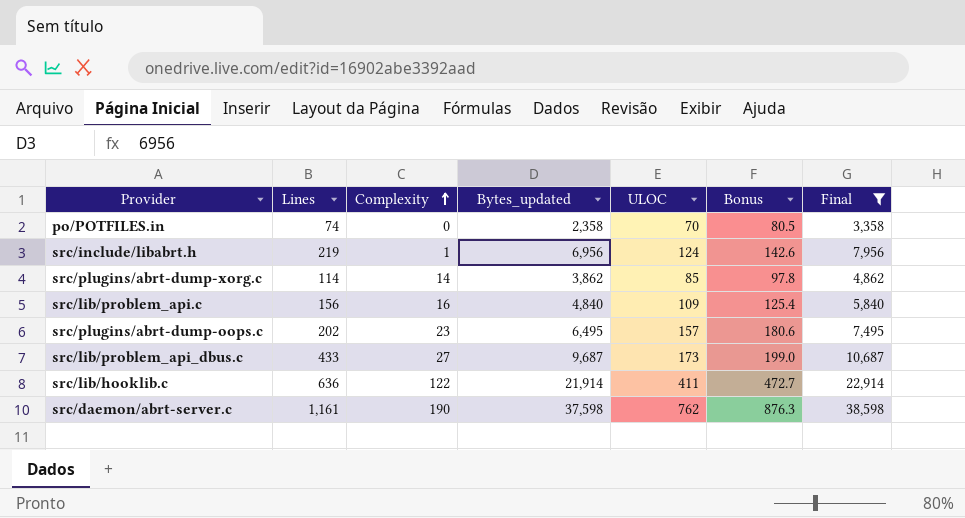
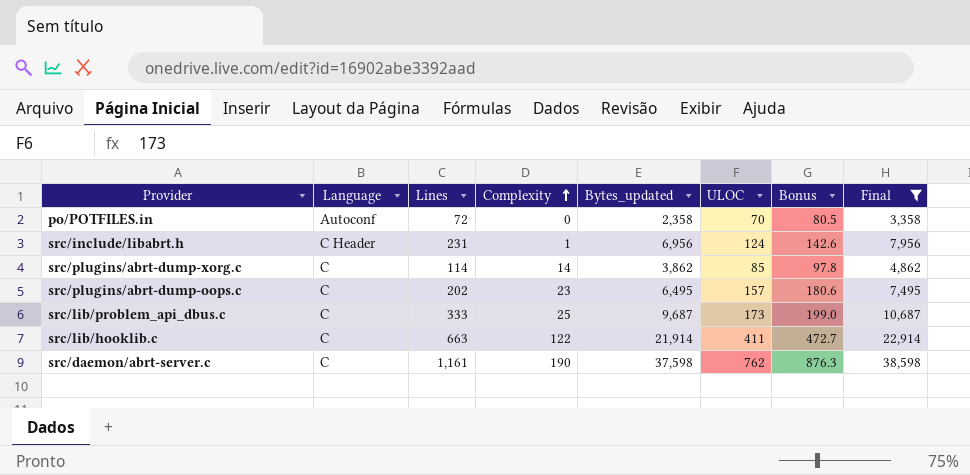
column Language | position: none -> 2
row src/lib/problem_api.c: 156 | 16 | 4,840 | 109 | 125.4 | 5,840 -> none
po/POTFILES.in | Lines: 74 -> 72
src/include/libabrt.h | Lines: 219 -> 231
src/lib/problem_api_dbus.c | Lines: 433 -> 333
src/lib/problem_api_dbus.c | Complexity: 27 -> 25
src/lib/hooklib.c | Lines: 636 -> 663

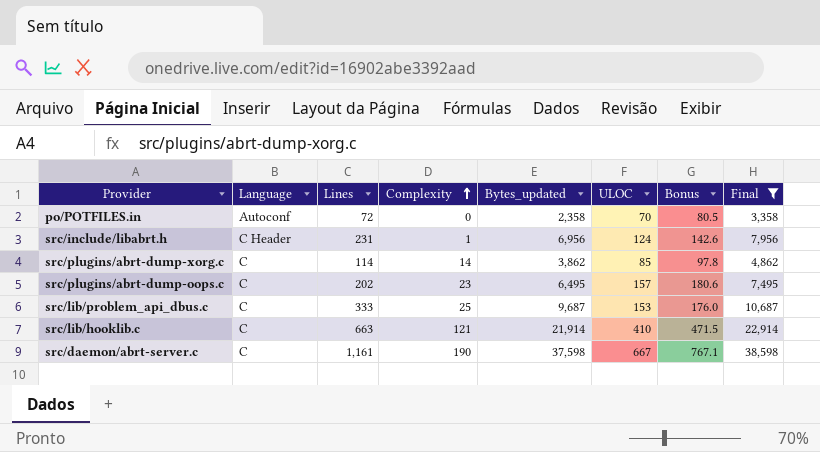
src/lib/problem_api_dbus.c | ULOC: 173 -> 153
src/lib/problem_api_dbus.c | Bonus: 199.0 -> 176.0
src/lib/hooklib.c | Complexity: 122 -> 121
src/lib/hooklib.c | ULOC: 411 -> 410
src/lib/hooklib.c | Bonus: 472.7 -> 471.5
src/daemon/abrt-server.c | ULOC: 762 -> 667
src/daemon/abrt-server.c | Bonus: 876.3 -> 767.1

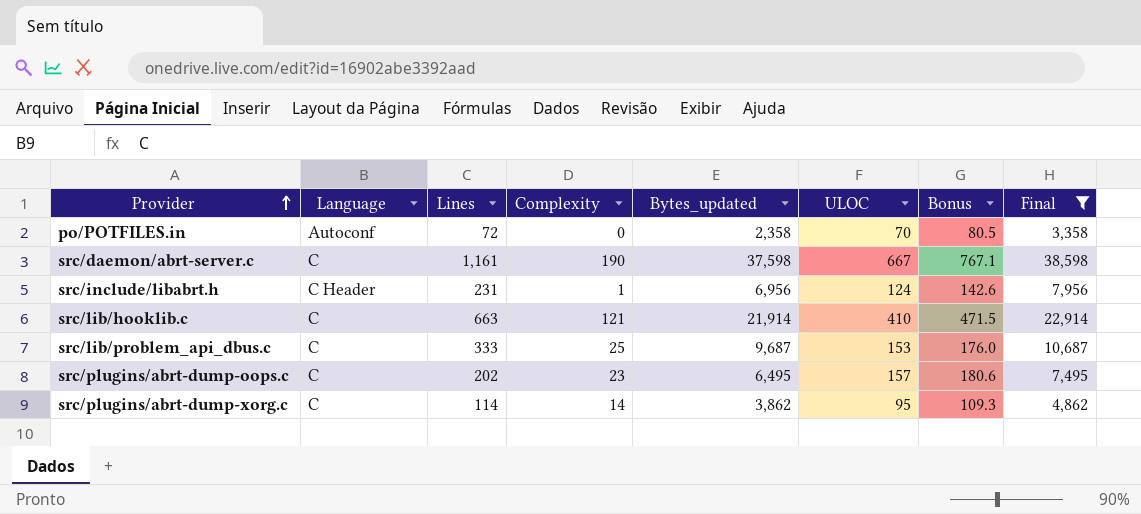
row order: Complexity ascending -> Provider ascending
src/plugins/abrt-dump-xorg.c | ULOC: 85 -> 95
src/plugins/abrt-dump-xorg.c | Bonus: 97.8 -> 109.3

